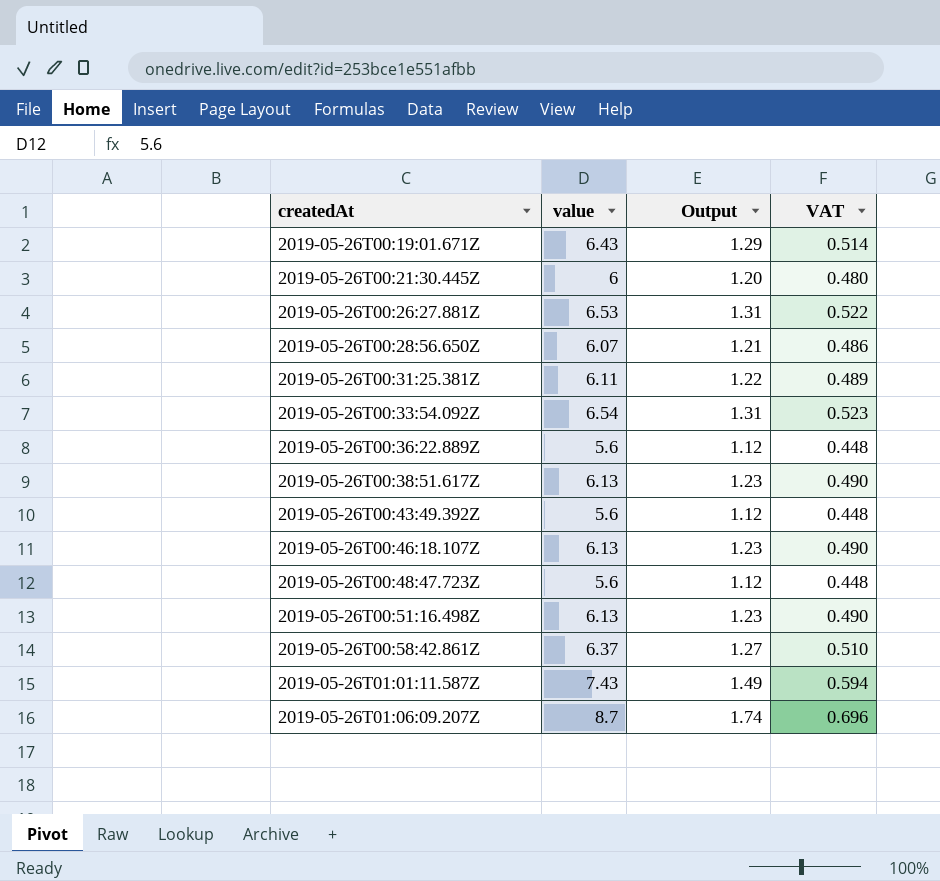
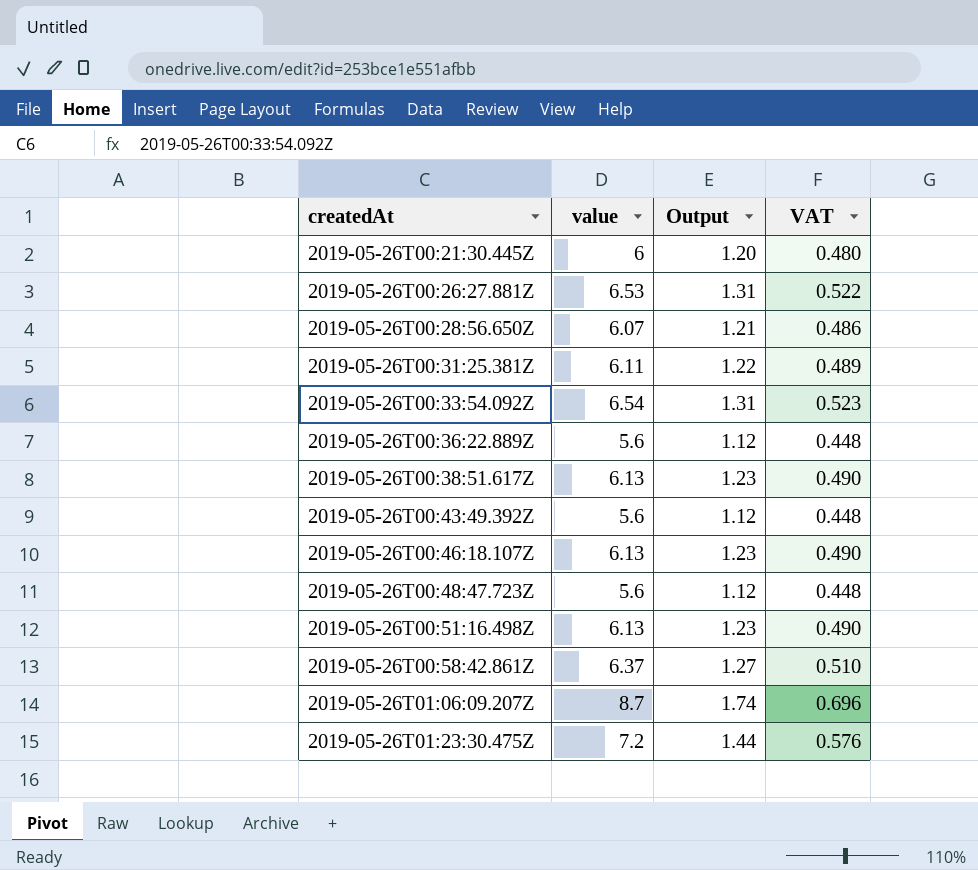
row 2019-05-26T00:19:01.671Z: 6.43 | 1.29 | 0.514 -> none
row 2019-05-26T01:01:11.587Z: 7.43 | 1.49 | 0.594 -> none
row 2019-05-26T01:23:30.475Z: none -> 7.2 | 1.44 | 0.576

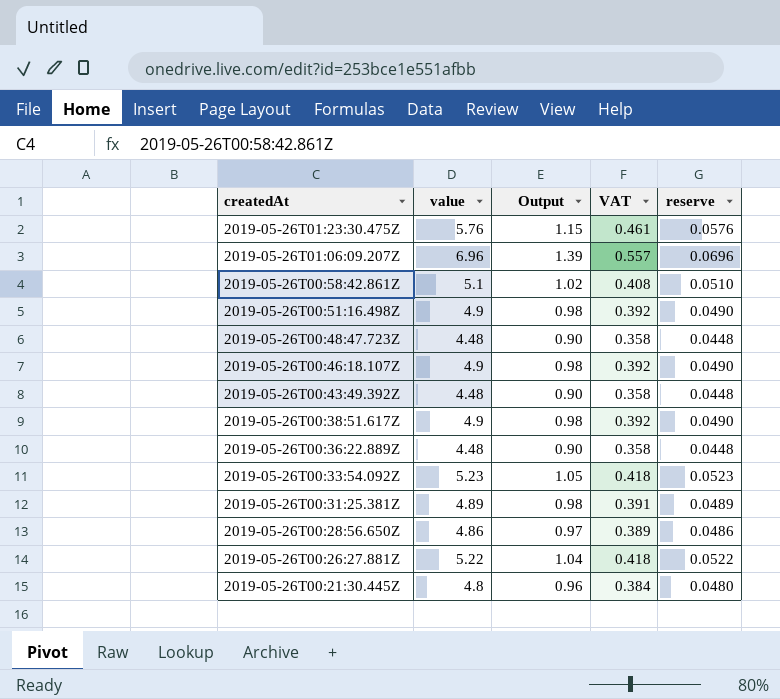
row order: createdAt ascending -> createdAt descending
column reserve | formula: none -> [value] * 0.01
2019-05-26T01:23:30.475Z | value: 7.2 -> 5.76
2019-05-26T01:23:30.475Z | Output: 1.44 -> 1.15
2019-05-26T01:23:30.475Z | VAT: 0.576 -> 0.461
2019-05-26T01:06:09.207Z | value: 8.7 -> 6.96
2019-05-26T01:06:09.207Z | Output: 1.74 -> 1.39
2019-05-26T01:06:09.207Z | VAT: 0.696 -> 0.557
2019-05-26T00:58:42.861Z | value: 6.37 -> 5.1
2019-05-26T00:58:42.861Z | Output: 1.27 -> 1.02
2019-05-26T00:58:42.861Z | VAT: 0.510 -> 0.408
2019-05-26T00:51:16.498Z | value: 6.13 -> 4.9
2019-05-26T00:51:16.498Z | Output: 1.23 -> 0.98
2019-05-26T00:51:16.498Z | VAT: 0.490 -> 0.392
2019-05-26T00:48:47.723Z | value: 5.6 -> 4.48
2019-05-26T00:48:47.723Z | Output: 1.12 -> 0.90
2019-05-26T00:48:47.723Z | VAT: 0.448 -> 0.358
2019-05-26T00:46:18.107Z | value: 6.13 -> 4.9
2019-05-26T00:46:18.107Z | Output: 1.23 -> 0.98
2019-05-26T00:46:18.107Z | VAT: 0.490 -> 0.392
2019-05-26T00:43:49.392Z | value: 5.6 -> 4.48
2019-05-26T00:43:49.392Z | Output: 1.12 -> 0.90
2019-05-26T00:43:49.392Z | VAT: 0.448 -> 0.358
2019-05-26T00:38:51.617Z | value: 6.13 -> 4.9
2019-05-26T00:38:51.617Z | Output: 1.23 -> 0.98
2019-05-26T00:38:51.617Z | VAT: 0.490 -> 0.392
2019-05-26T00:36:22.889Z | value: 5.6 -> 4.48
2019-05-26T00:36:22.889Z | Output: 1.12 -> 0.90
2019-05-26T00:36:22.889Z | VAT: 0.448 -> 0.358
2019-05-26T00:33:54.092Z | value: 6.54 -> 5.23
2019-05-26T00:33:54.092Z | Output: 1.31 -> 1.05
2019-05-26T00:33:54.092Z | VAT: 0.523 -> 0.418
2019-05-26T00:31:25.381Z | value: 6.11 -> 4.89
2019-05-26T00:31:25.381Z | Output: 1.22 -> 0.98
2019-05-26T00:31:25.381Z | VAT: 0.489 -> 0.391
2019-05-26T00:28:56.650Z | value: 6.07 -> 4.86
2019-05-26T00:28:56.650Z | Output: 1.21 -> 0.97
2019-05-26T00:28:56.650Z | VAT: 0.486 -> 0.389
2019-05-26T00:26:27.881Z | value: 6.53 -> 5.22
2019-05-26T00:26:27.881Z | Output: 1.31 -> 1.04
2019-05-26T00:26:27.881Z | VAT: 0.522 -> 0.418
2019-05-26T00:21:30.445Z | value: 6 -> 4.8
2019-05-26T00:21:30.445Z | Output: 1.20 -> 0.96
2019-05-26T00:21:30.445Z | VAT: 0.480 -> 0.384

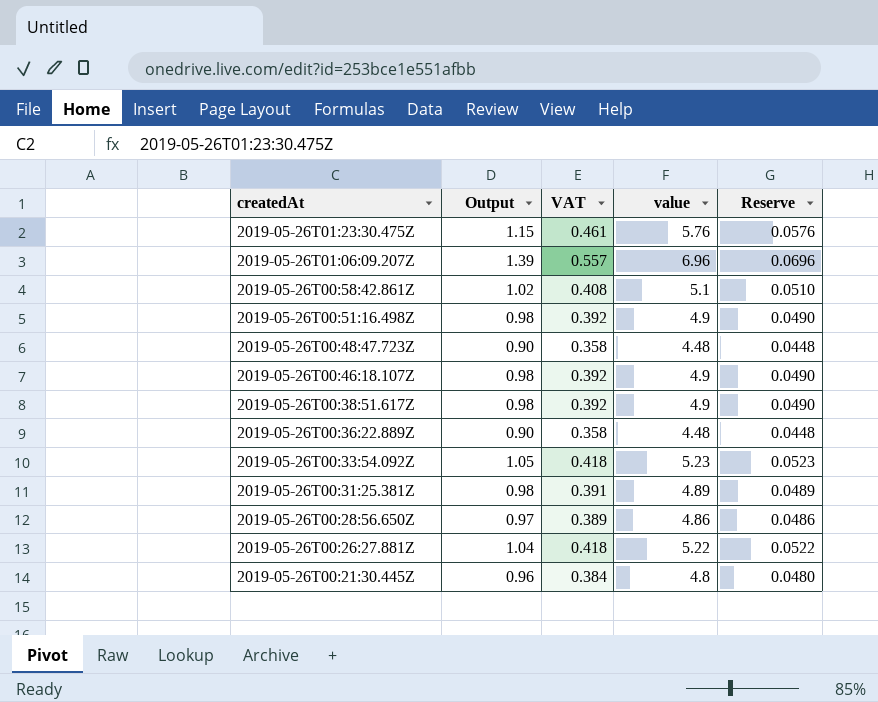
column value | position: 2 -> 4
column name: reserve -> Reserve
row 2019-05-26T00:43:49.392Z: 4.48 | 0.90 | 0.358 | 0.0448 -> none

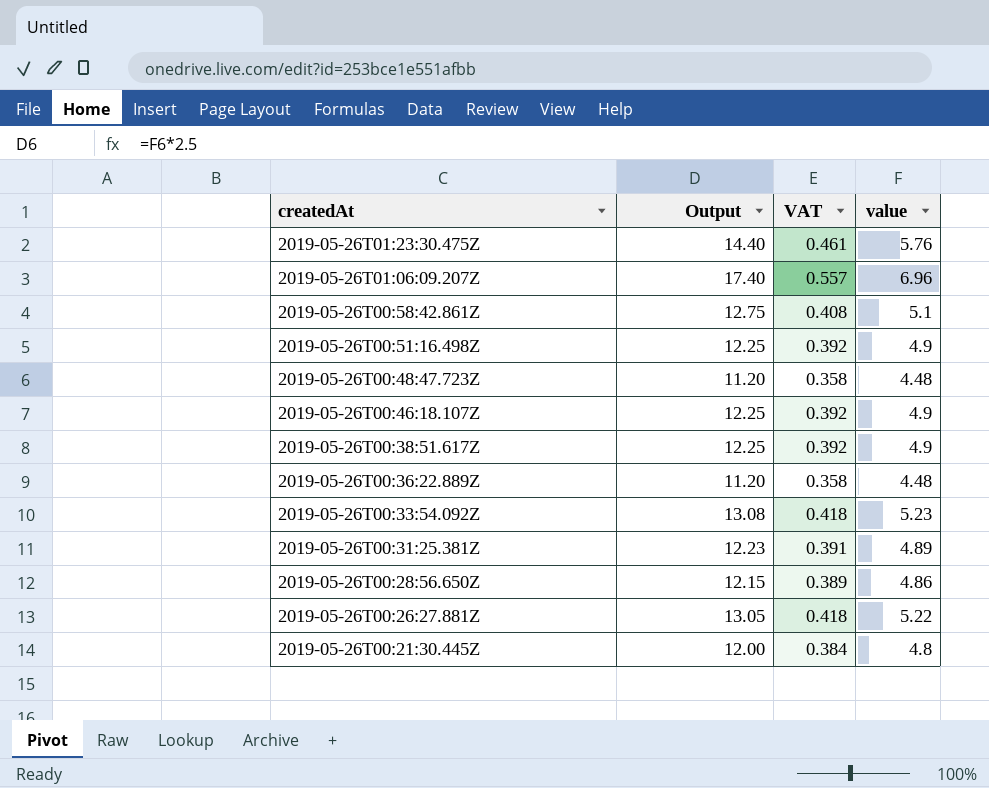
column Reserve | formula: [value] * 0.01 -> none
column Output | formula: [value] * 0.2 -> [value] * 2.5

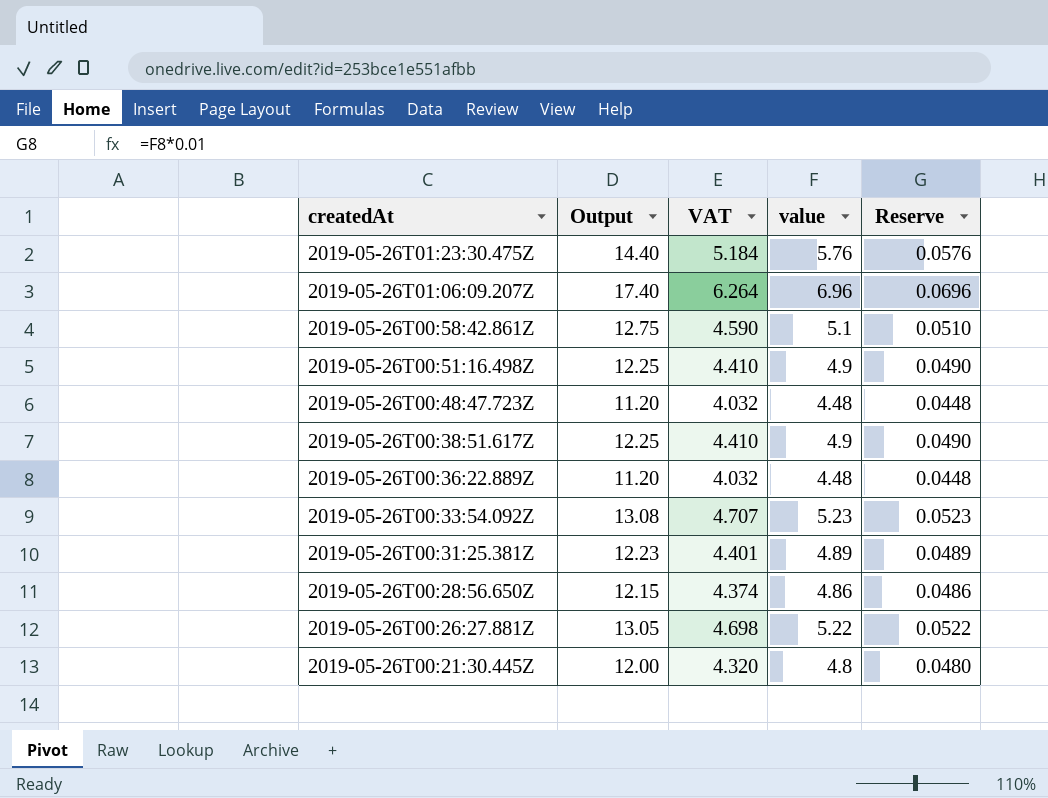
column VAT | formula: [value] * 0.08 -> [value] * 0.9
column Reserve | formula: none -> [value] * 0.01
row 2019-05-26T00:46:18.107Z: 12.25 | 0.392 | 4.9 -> none

